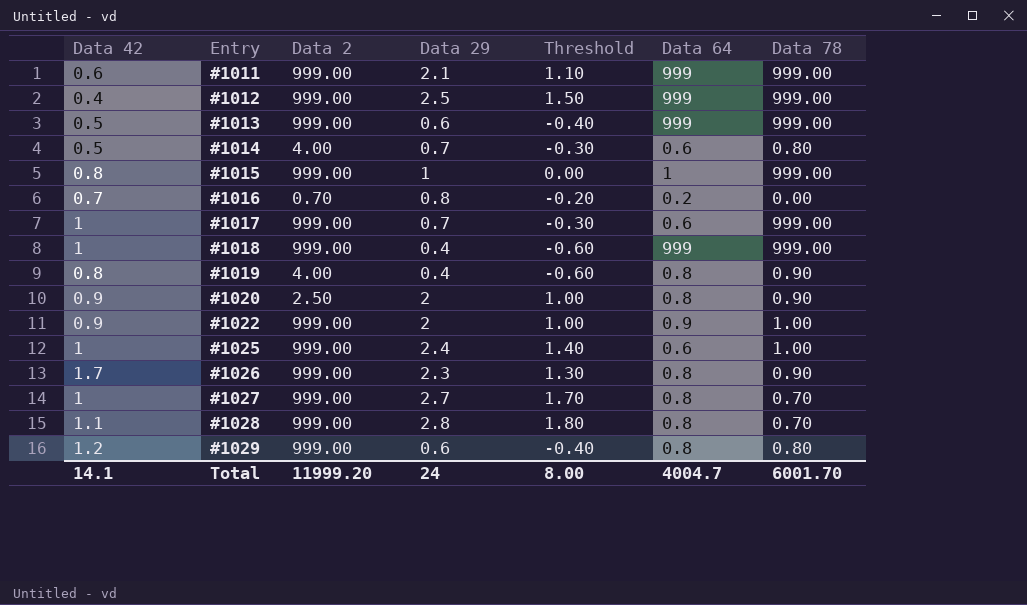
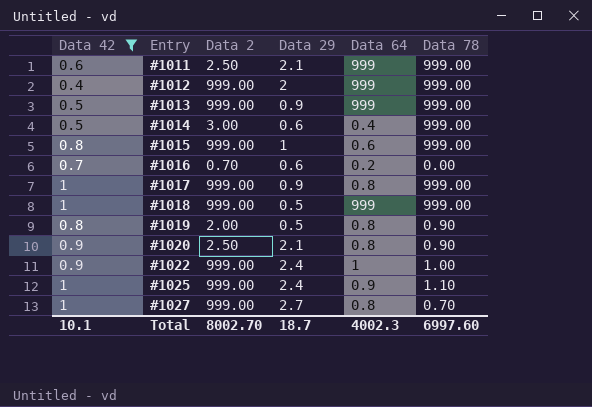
filter: none -> Data 42 <= 1
column Threshold | formula: [Data 29] - 1 -> none
#1011 | Data 2: 999.00 -> 2.50
#1012 | Data 29: 2.5 -> 2
#1013 | Data 29: 0.6 -> 0.9
#1014 | Data 2: 4.00 -> 3.00
#1014 | Data 29: 0.7 -> 0.6
#1014 | Data 64: 0.6 -> 0.4
#1014 | Data 78: 0.80 -> 999.00
#1015 | Data 64: 1 -> 0.6
#1016 | Data 29: 0.8 -> 0.6
#1017 | Data 29: 0.7 -> 0.9
#1017 | Data 64: 0.6 -> 0.8
#1018 | Data 29: 0.4 -> 0.5
#1019 | Data 2: 4.00 -> 2.00
#1019 | Data 29: 0.4 -> 0.5
#1020 | Data 29: 2 -> 2.1
#1022 | Data 29: 2 -> 2.4
#1022 | Data 64: 0.9 -> 1
#1025 | Data 64: 0.6 -> 0.9
#1025 | Data 78: 1.00 -> 1.10
Total | Data 42: 14.1 -> 10.1
Total | Data 2: 11999.20 -> 8002.70
Total | Data 29: 24 -> 18.7
Total | Data 64: 4004.7 -> 4002.3
Total | Data 78: 6001.70 -> 6997.60

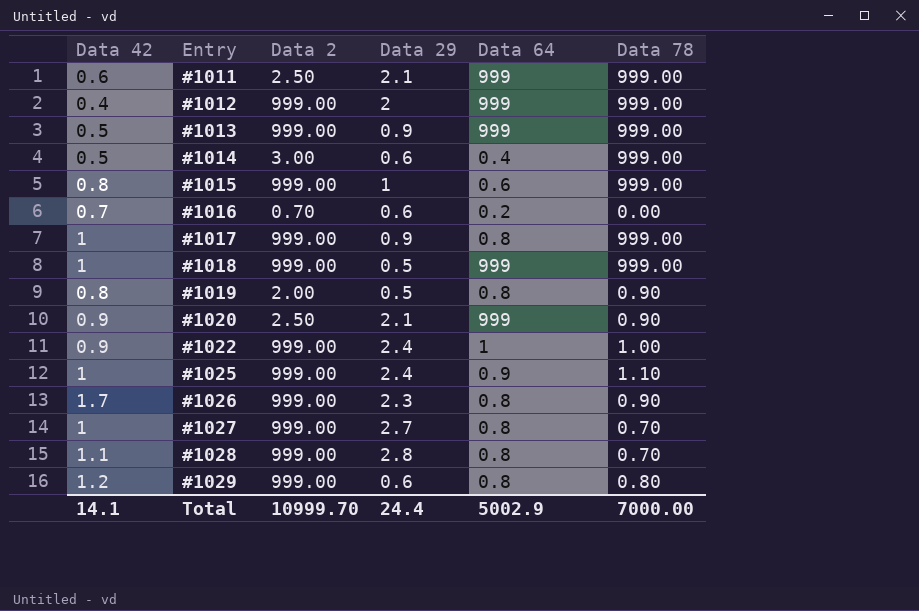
filter: Data 42 <= 1 -> none
#1020 | Data 64: 0.8 -> 999
Total | Data 42: 10.1 -> 14.1
Total | Data 2: 8002.70 -> 10999.70
Total | Data 29: 18.7 -> 24.4
Total | Data 64: 4002.3 -> 5002.9
Total | Data 78: 6997.60 -> 7000.00

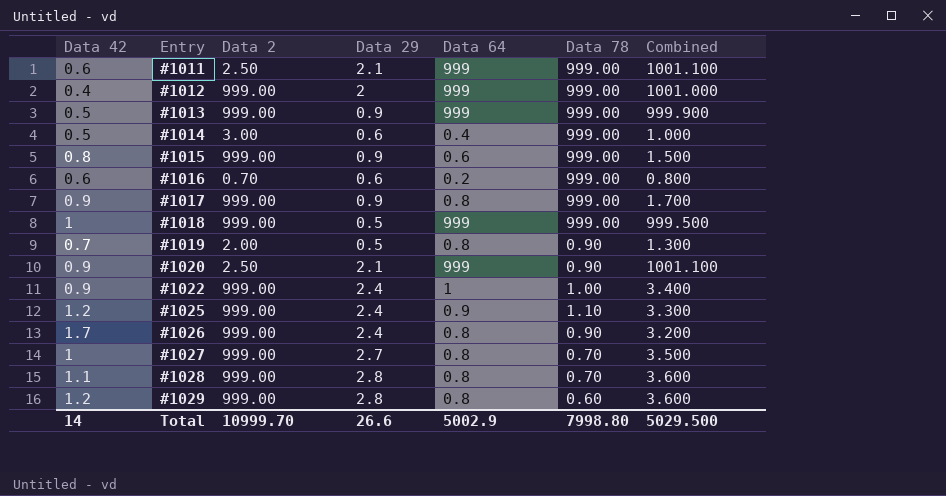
column Combined | formula: none -> [Data 29] + [Data 64]
#1015 | Data 29: 1 -> 0.9
#1016 | Data 42: 0.7 -> 0.6
#1016 | Data 78: 0.00 -> 999.00
#1017 | Data 42: 1 -> 0.9
#1019 | Data 42: 0.8 -> 0.7
#1025 | Data 42: 1 -> 1.2
#1026 | Data 29: 2.3 -> 2.4
#1029 | Data 29: 0.6 -> 2.8
#1029 | Data 78: 0.80 -> 0.60
Total | Data 42: 14.1 -> 14
Total | Data 29: 24.4 -> 26.6
Total | Data 78: 7000.00 -> 7998.80

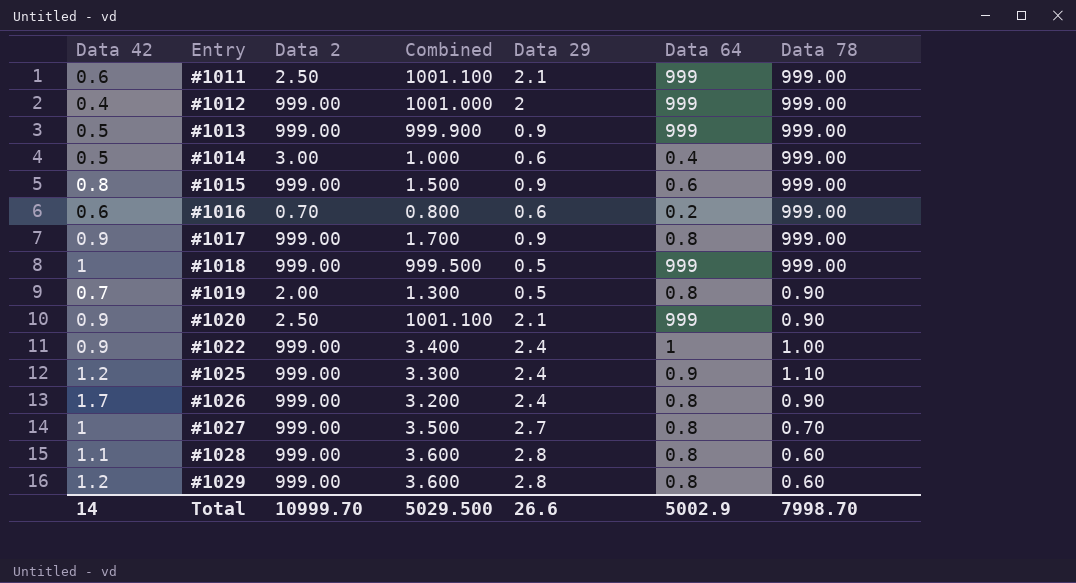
column Combined | position: 7 -> 4
#1028 | Data 78: 0.70 -> 0.60
Total | Data 78: 7998.80 -> 7998.70

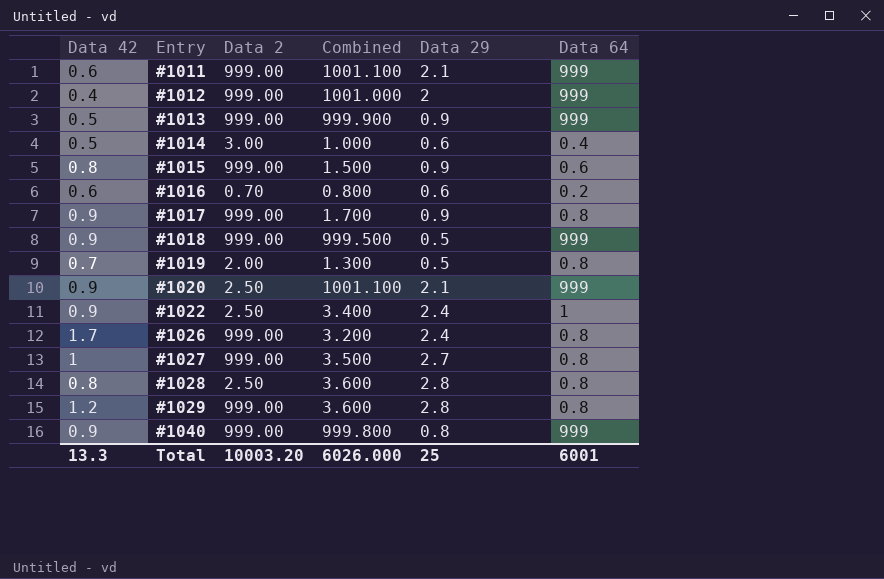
column Data 78 | position: 7 -> none
row #1025: 1.2 | 999.00 | 3.300 | 2.4 | 0.9 | 1.10 -> none
#1011 | Data 2: 2.50 -> 999.00
#1018 | Data 42: 1 -> 0.9
#1022 | Data 2: 999.00 -> 2.50
#1028 | Data 42: 1.1 -> 0.8
#1028 | Data 2: 999.00 -> 2.50
row #1040: none -> 0.9 | 999.00 | 999.800 | 0.8 | 999
Total | Data 42: 14 -> 13.3
Total | Data 2: 10999.70 -> 10003.20
Total | Combined: 5029.500 -> 6026.000
Total | Data 29: 26.6 -> 25
Total | Data 64: 5002.9 -> 6001

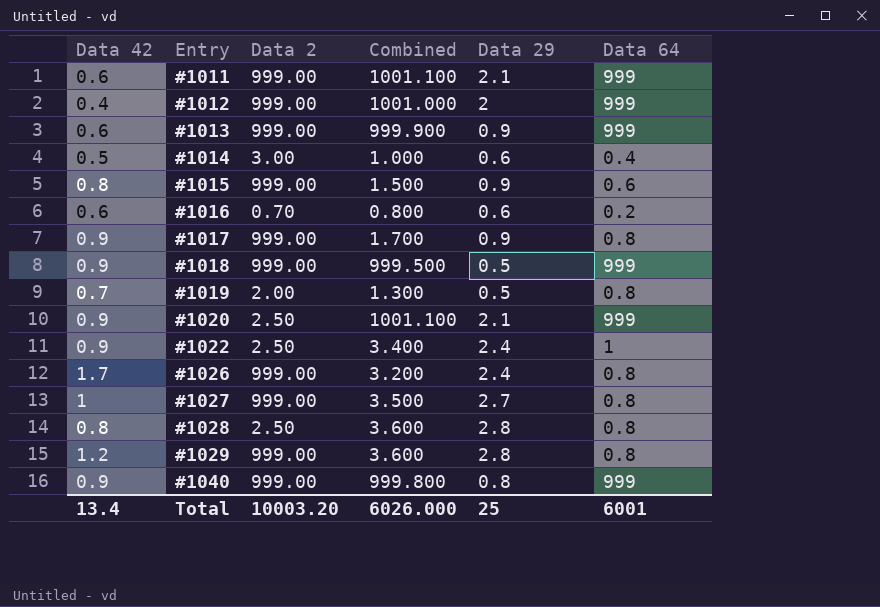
#1013 | Data 42: 0.5 -> 0.6
Total | Data 42: 13.3 -> 13.4

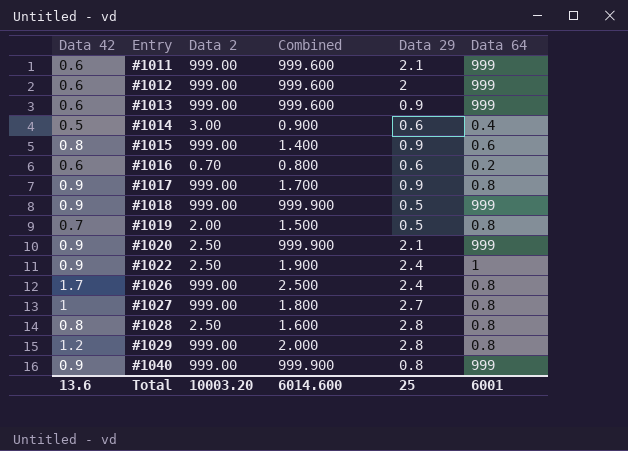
column Combined | formula: [Data 29] + [Data 64] -> [Data 42] + [Data 64]
#1012 | Data 42: 0.4 -> 0.6
Total | Data 42: 13.4 -> 13.6
Total | Combined: 6026.000 -> 6014.600

